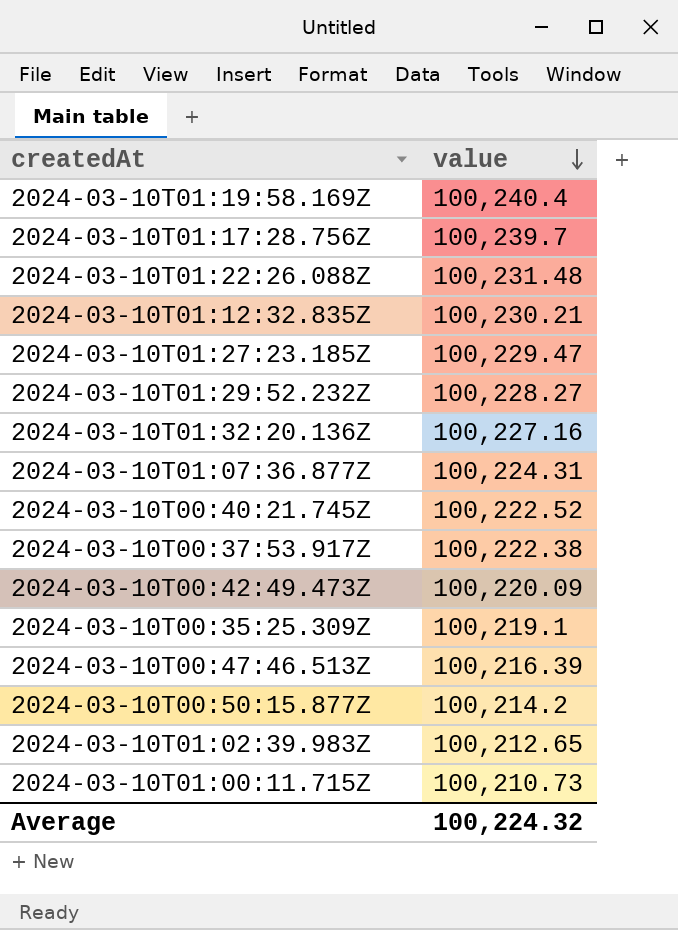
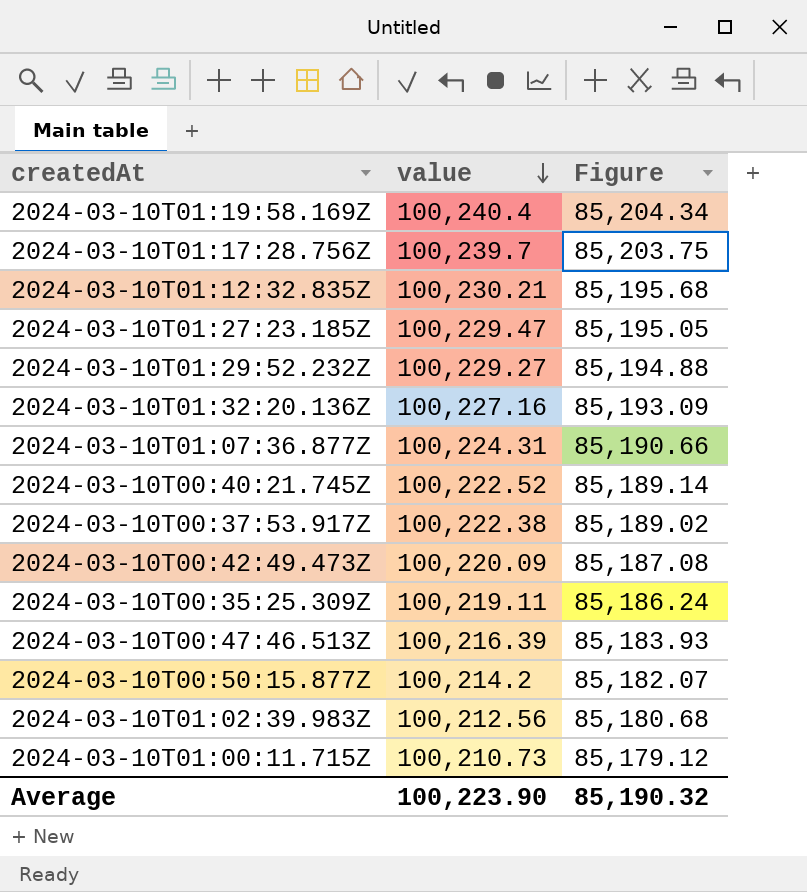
column Figure | formula: none -> [value] * 0.85
row 2024-03-10T01:22:26.088Z: 100,231.48 -> none
2024-03-10T01:29:52.232Z | value: 100,228.27 -> 100,229.27
2024-03-10T00:35:25.309Z | value: 100,219.1 -> 100,219.11
2024-03-10T01:02:39.983Z | value: 100,212.65 -> 100,212.56
Average | value: 100,224.32 -> 100,223.90

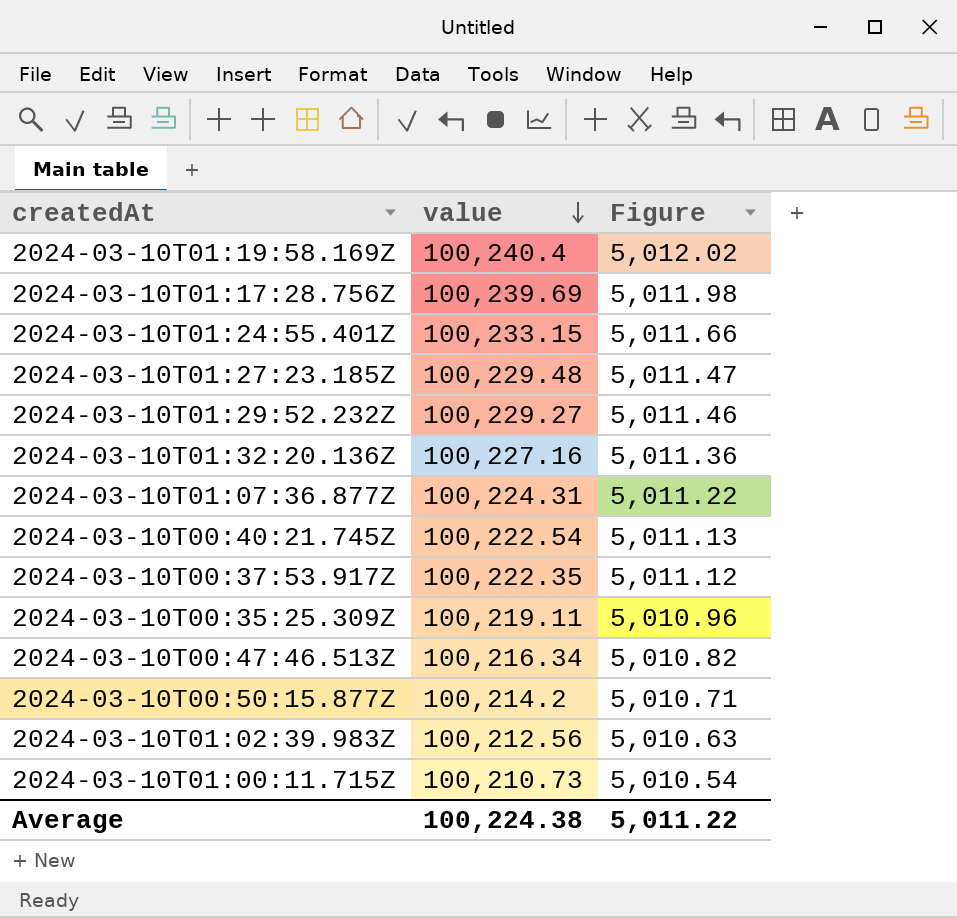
column Figure | formula: [value] * 0.85 -> [value] * 0.05
row 2024-03-10T01:12:32.835Z: 100,230.21 | 85,195.68 -> none
row 2024-03-10T00:42:49.473Z: 100,220.09 | 85,187.08 -> none
2024-03-10T01:17:28.756Z | value: 100,239.7 -> 100,239.69
row 2024-03-10T01:24:55.401Z: none -> 100,233.15 | 5,011.66
2024-03-10T01:27:23.185Z | value: 100,229.47 -> 100,229.48
2024-03-10T00:40:21.745Z | value: 100,222.52 -> 100,222.54
2024-03-10T00:37:53.917Z | value: 100,222.38 -> 100,222.35
2024-03-10T00:47:46.513Z | value: 100,216.39 -> 100,216.34
Average | value: 100,223.90 -> 100,224.38
Average | Figure: 85,190.32 -> 5,011.22

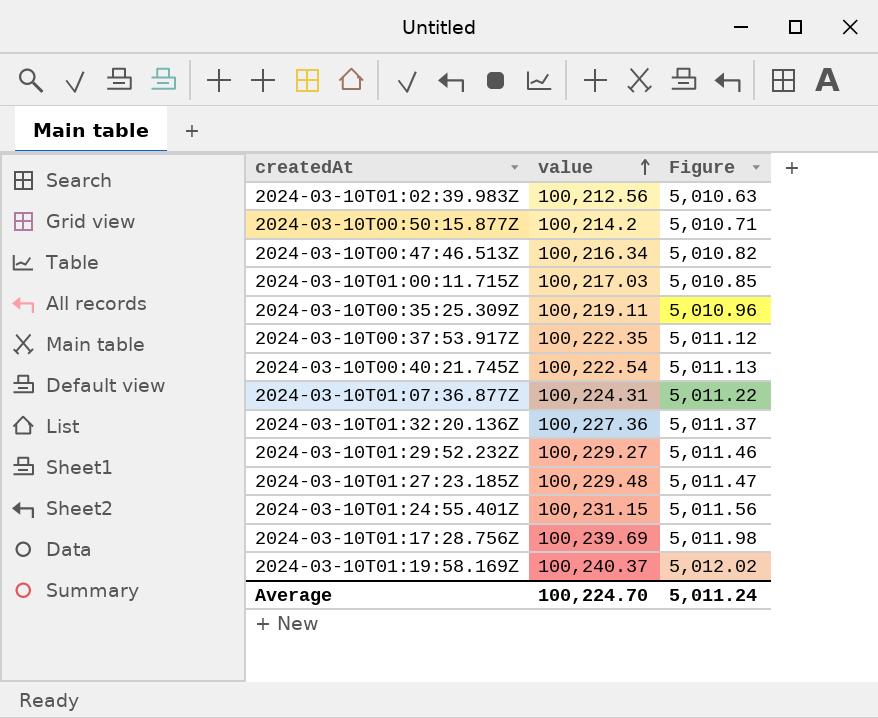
row order: value descending -> value ascending
2024-03-10T01:00:11.715Z | value: 100,210.73 -> 100,217.03
2024-03-10T01:00:11.715Z | Figure: 5,010.54 -> 5,010.85
2024-03-10T01:32:20.136Z | value: 100,227.16 -> 100,227.36
2024-03-10T01:32:20.136Z | Figure: 5,011.36 -> 5,011.37
2024-03-10T01:24:55.401Z | value: 100,233.15 -> 100,231.15
2024-03-10T01:24:55.401Z | Figure: 5,011.66 -> 5,011.56
2024-03-10T01:19:58.169Z | value: 100,240.4 -> 100,240.37
Average | value: 100,224.38 -> 100,224.70
Average | Figure: 5,011.22 -> 5,011.24

